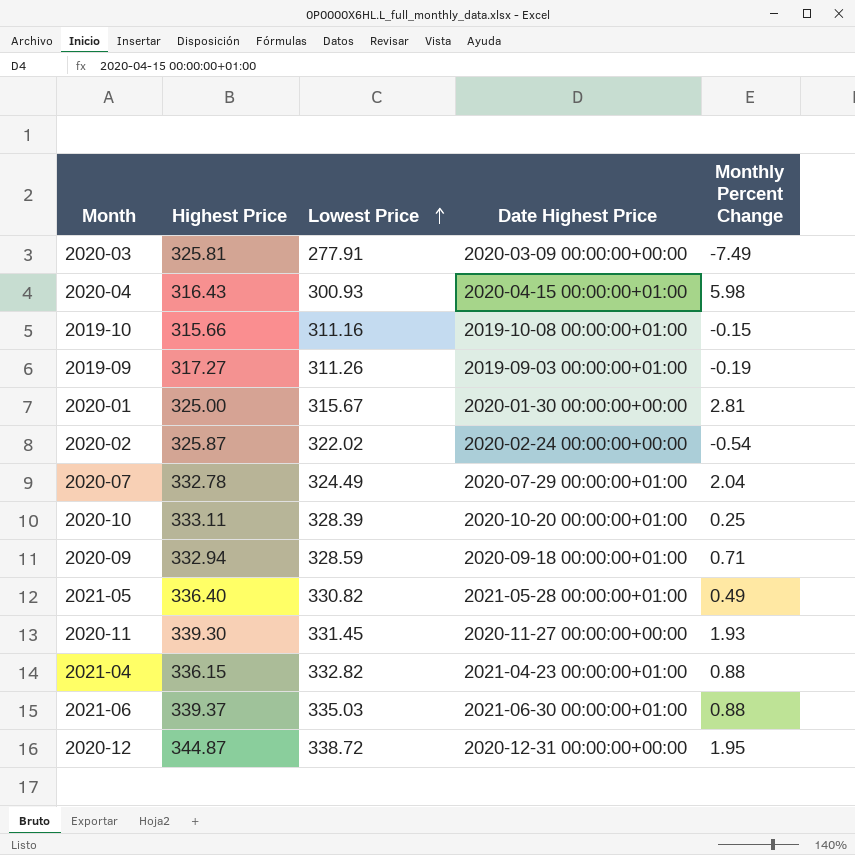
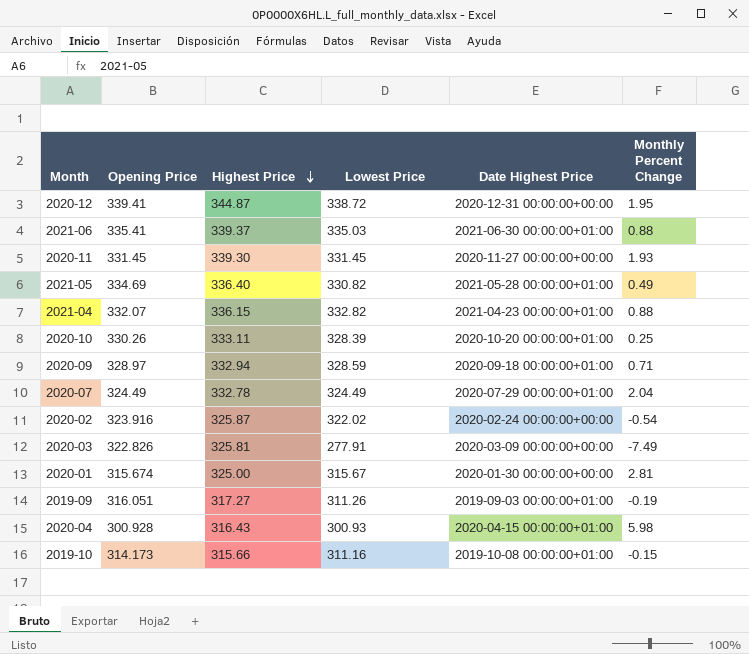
row order: Lowest Price ascending -> Highest Price descending
column Opening Price | position: none -> 2

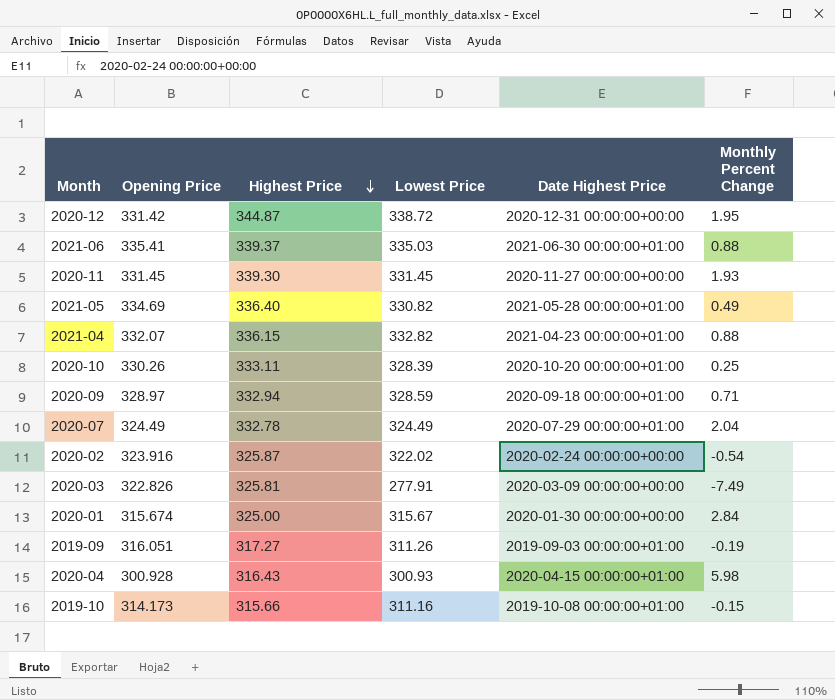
2020-12 | Opening Price: 339.41 -> 331.42
2020-01 | Monthly Percent Change: 2.81 -> 2.84

